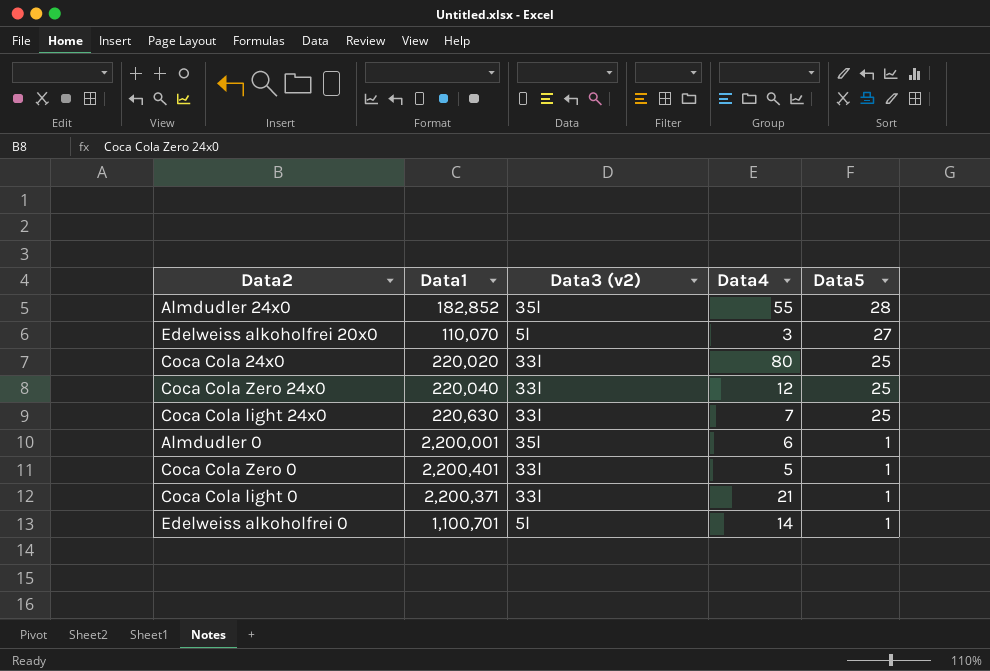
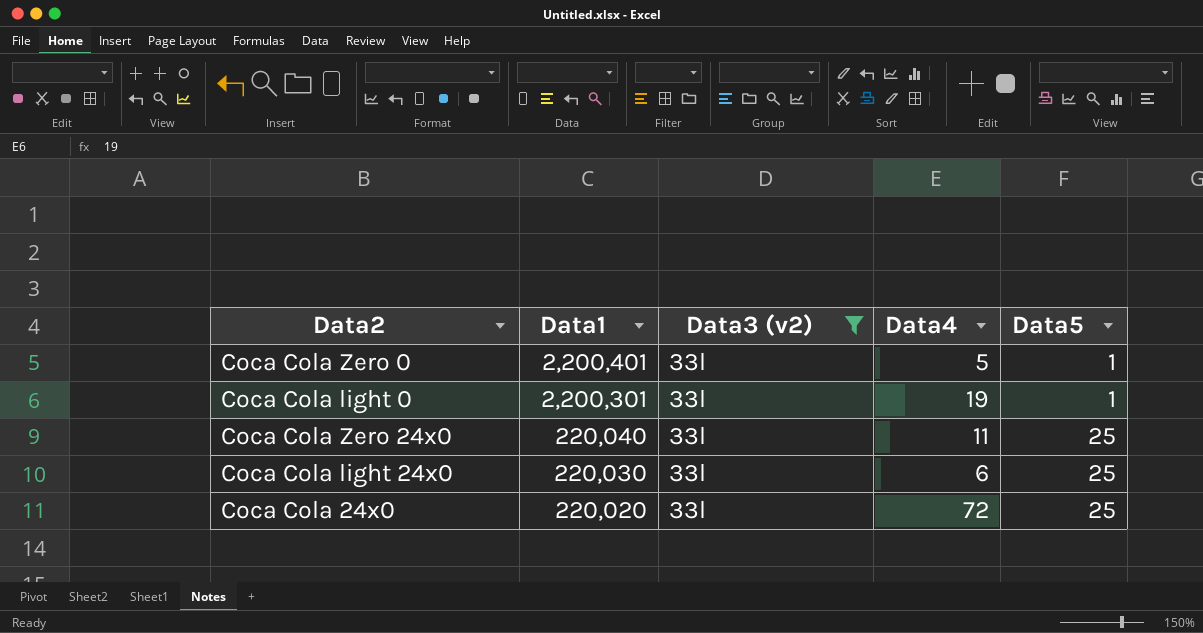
filter: none -> Data3 (v2) = 33l
row order: Data5 descending -> Data1 descending
Coca Cola light 0 | Data1: 2,200,371 -> 2,200,301
Coca Cola light 0 | Data4: 21 -> 19
Coca Cola Zero 24x0 | Data4: 12 -> 11
Coca Cola light 24x0 | Data1: 220,630 -> 220,030
Coca Cola light 24x0 | Data4: 7 -> 6
Coca Cola 24x0 | Data4: 80 -> 72

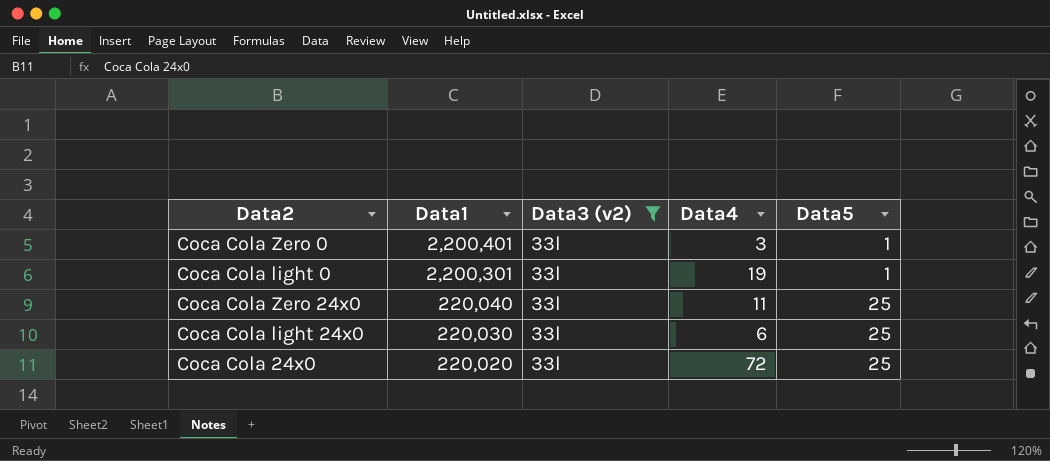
Coca Cola Zero 0 | Data4: 5 -> 3

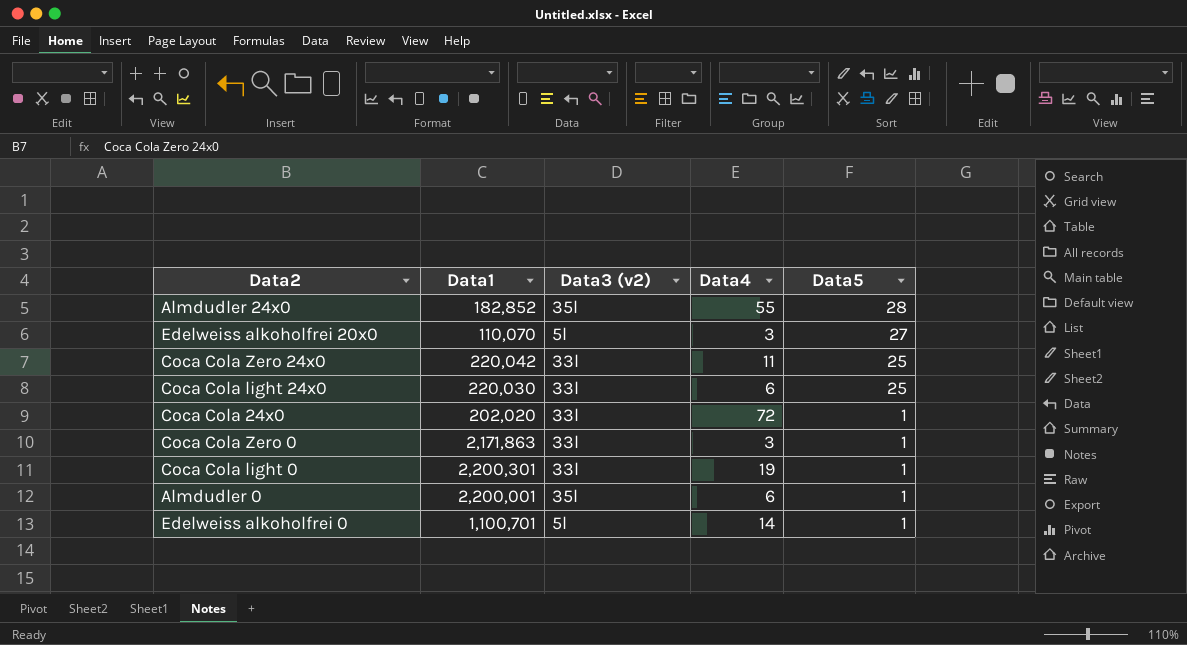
filter: Data3 (v2) = 33l -> none
row order: Data1 descending -> Data5 descending
Coca Cola Zero 24x0 | Data1: 220,040 -> 220,042
Coca Cola 24x0 | Data1: 220,020 -> 202,020
Coca Cola 24x0 | Data5: 25 -> 1
Coca Cola Zero 0 | Data1: 2,200,401 -> 2,171,863

